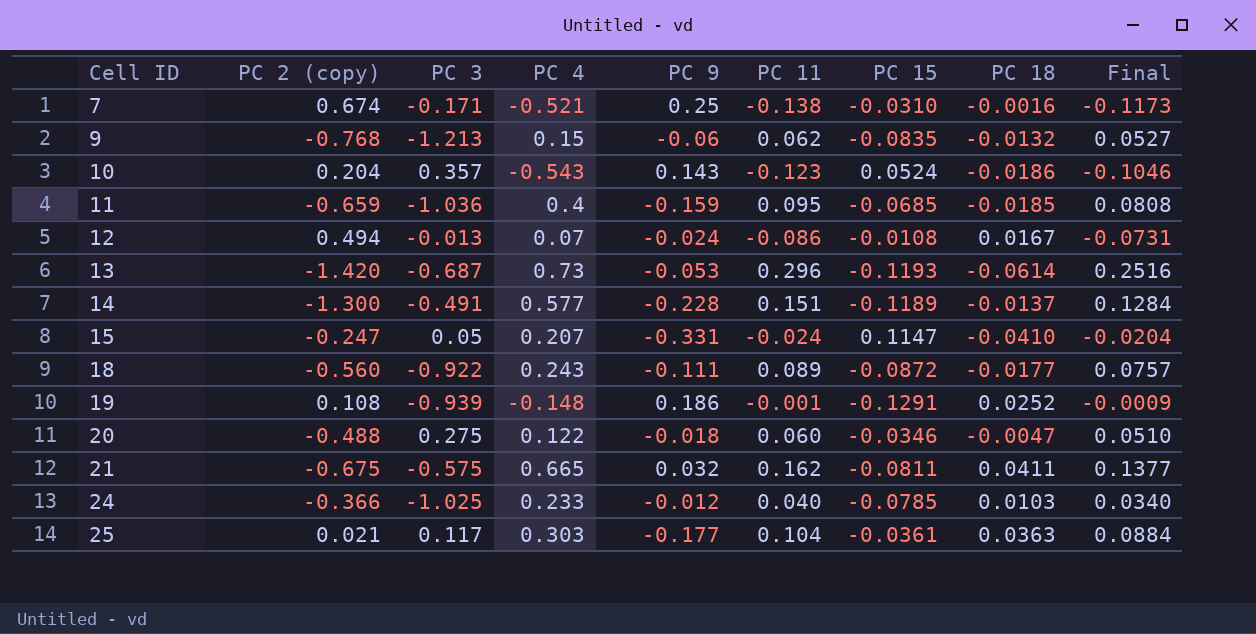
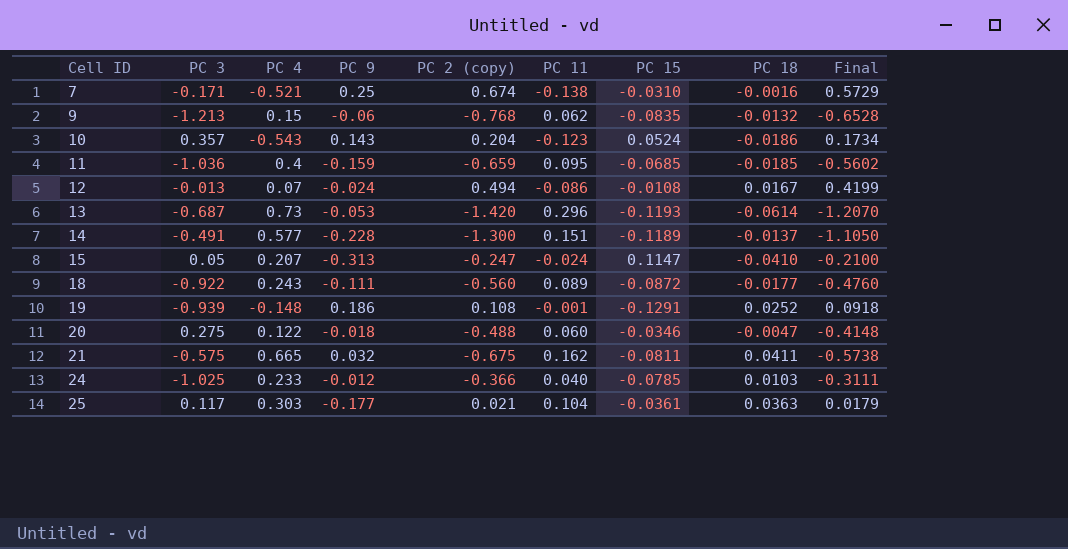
column PC 2 (copy) | position: 2 -> 5
column Final | formula: [PC 11] * 0.85 -> [PC 2 (copy)] * 0.85
15 | PC 9: -0.331 -> -0.313

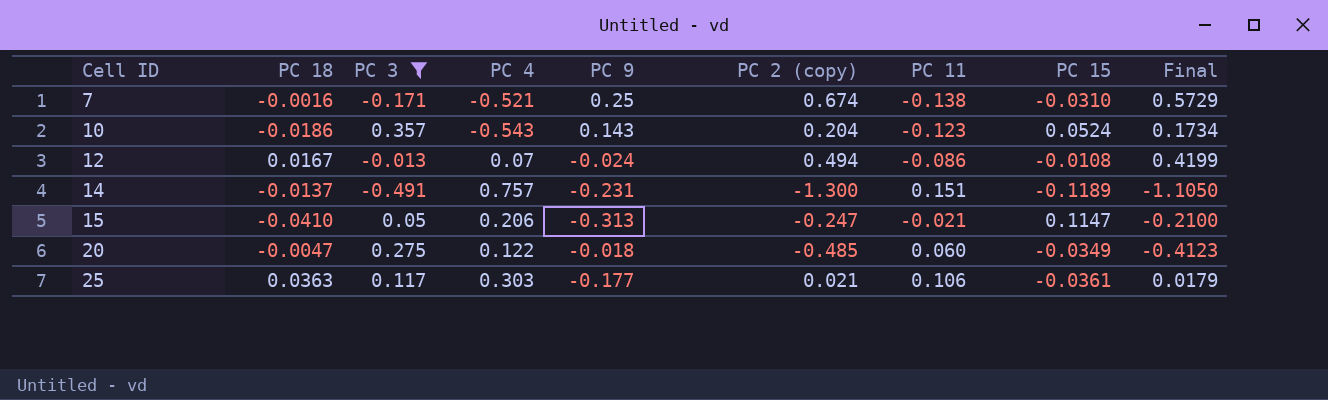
filter: none -> PC 3 >= -0.491
column PC 18 | position: 8 -> 2
14 | PC 4: 0.577 -> 0.757
14 | PC 9: -0.228 -> -0.231
15 | PC 4: 0.207 -> 0.206
15 | PC 11: -0.024 -> -0.021
20 | PC 2 (copy): -0.488 -> -0.485
20 | PC 15: -0.0346 -> -0.0349
20 | Final: -0.4148 -> -0.4123
25 | PC 11: 0.104 -> 0.106

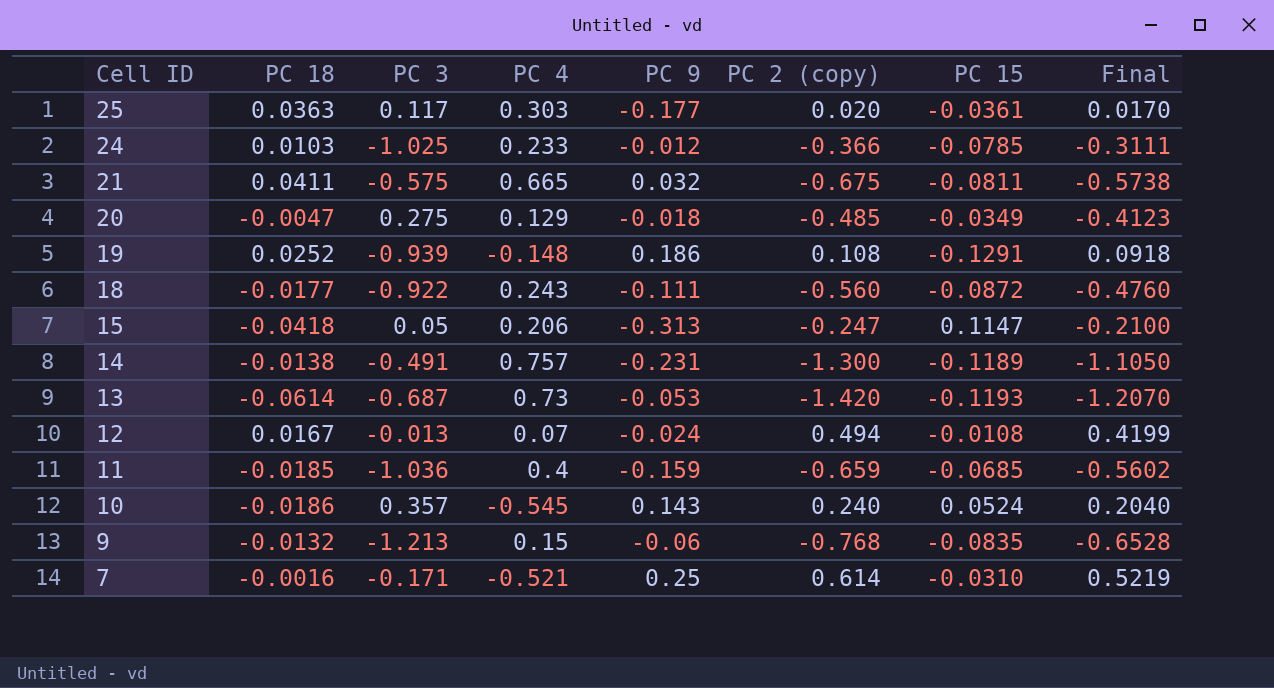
filter: PC 3 >= -0.491 -> none
row order: Cell ID ascending -> Cell ID descending
column PC 11 | position: 7 -> none
25 | PC 2 (copy): 0.021 -> 0.020
25 | Final: 0.0179 -> 0.0170
20 | PC 4: 0.122 -> 0.129
15 | PC 18: -0.0410 -> -0.0418
14 | PC 18: -0.0137 -> -0.0138
10 | PC 4: -0.543 -> -0.545
10 | PC 2 (copy): 0.204 -> 0.240
10 | Final: 0.1734 -> 0.2040
7 | PC 2 (copy): 0.674 -> 0.614
7 | Final: 0.5729 -> 0.5219

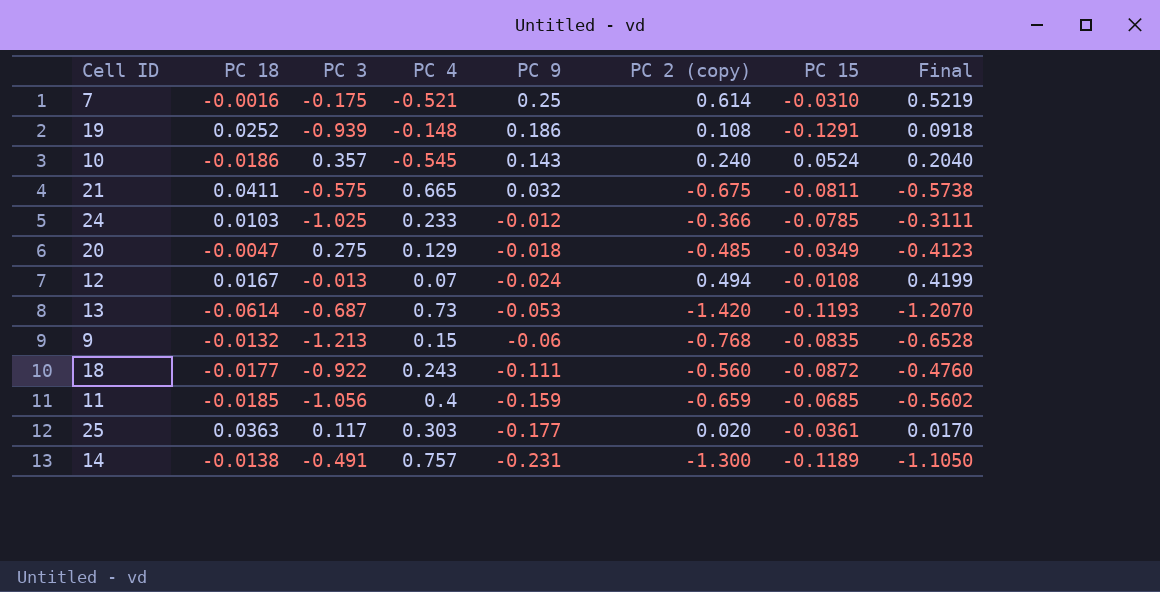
row order: Cell ID descending -> PC 9 descending
row 15: -0.0418 | 0.05 | 0.206 | -0.313 | -0.247 | 0.1147 | -0.2100 -> none
7 | PC 3: -0.171 -> -0.175
11 | PC 3: -1.036 -> -1.056

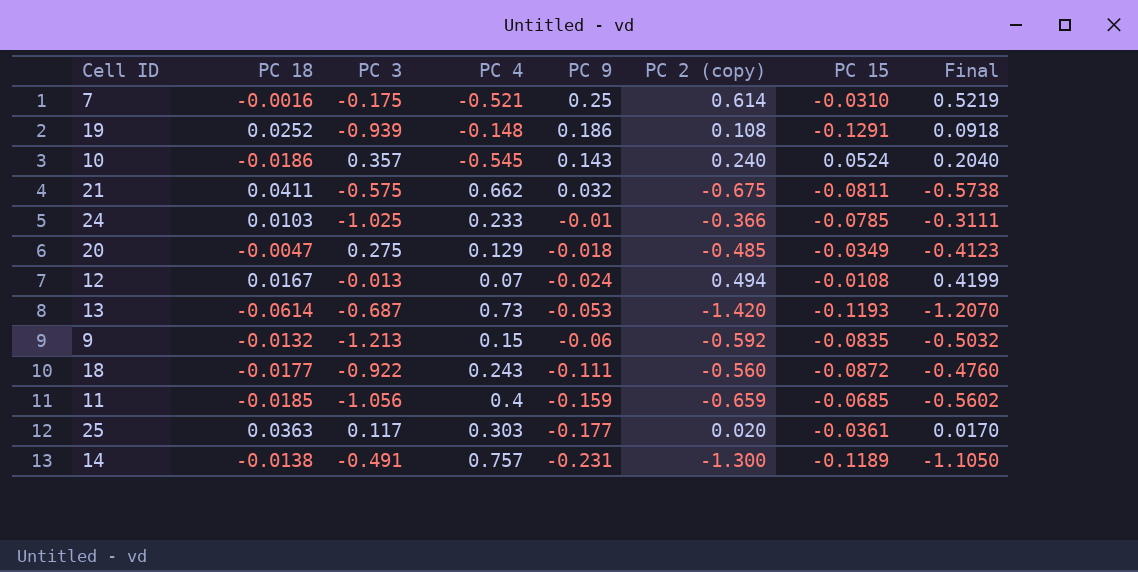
21 | PC 4: 0.665 -> 0.662
24 | PC 9: -0.012 -> -0.01
9 | PC 2 (copy): -0.768 -> -0.592
9 | Final: -0.6528 -> -0.5032

